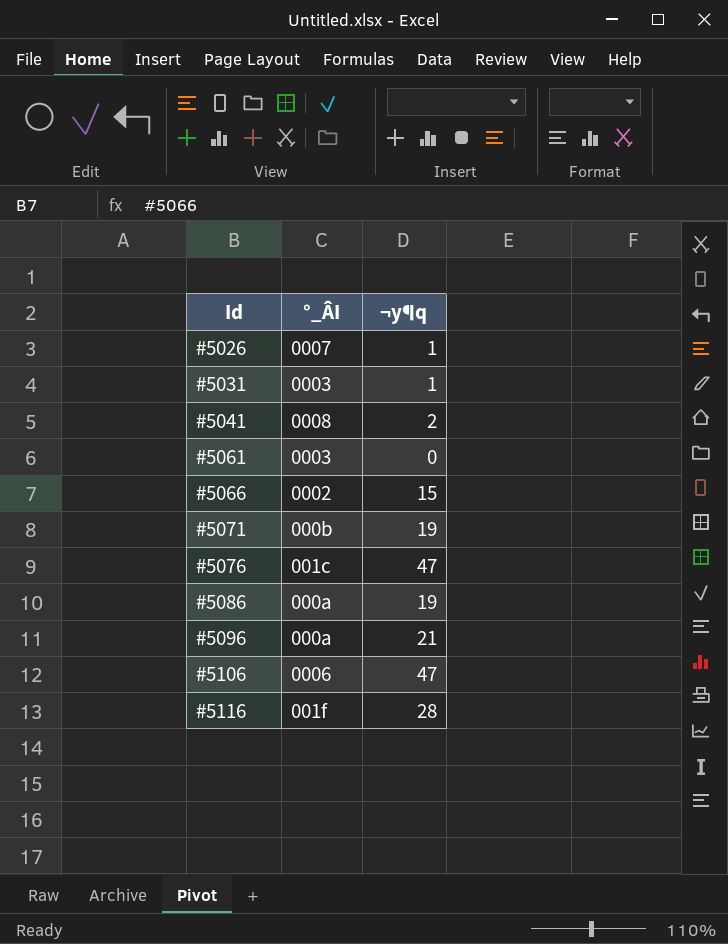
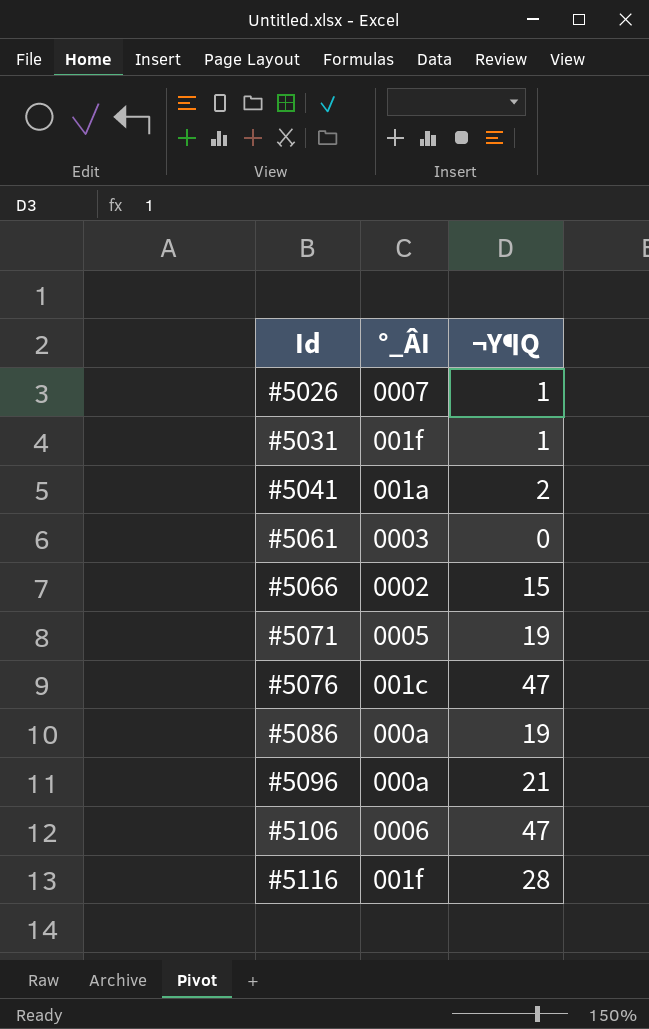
column name: ¬y¶q -> ¬Y¶Q
#5031 | °_ÂI: 0003 -> 001f
#5041 | °_ÂI: 0008 -> 001a
#5071 | °_ÂI: 000b -> 0005

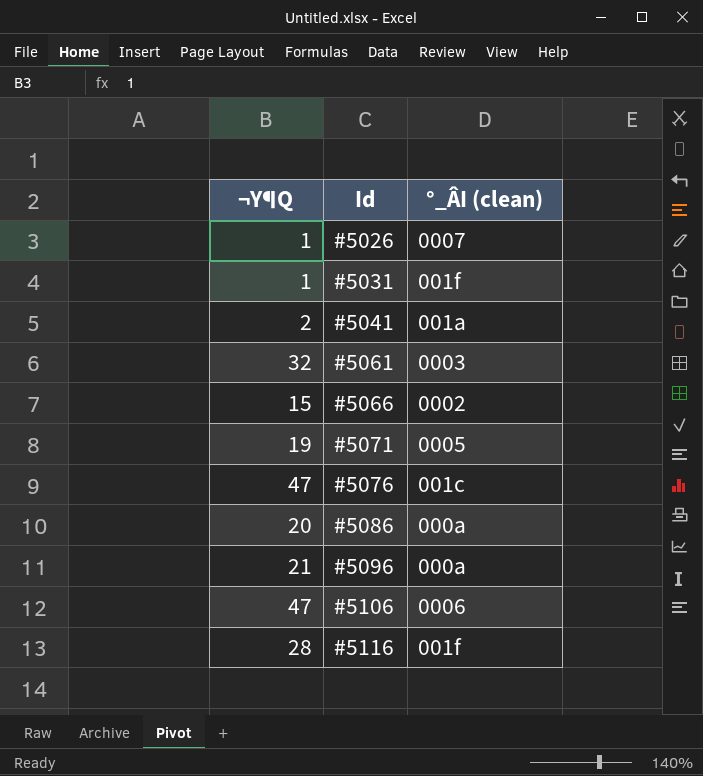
column ¬Y¶Q | position: 3 -> 1
column name: °_ÂI -> °_ÂI (clean)
#5061 | ¬Y¶Q: 0 -> 32
#5086 | ¬Y¶Q: 19 -> 20

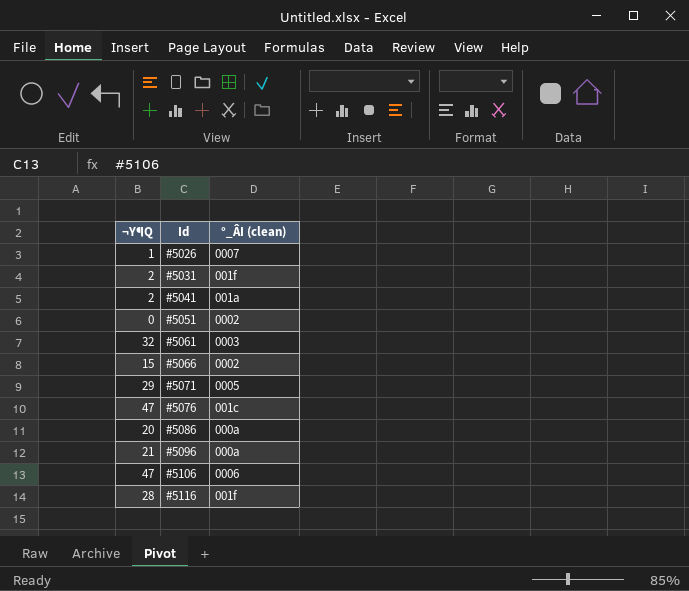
#5031 | ¬Y¶Q: 1 -> 2
row #5051: none -> 0 | 0002
#5071 | ¬Y¶Q: 19 -> 29

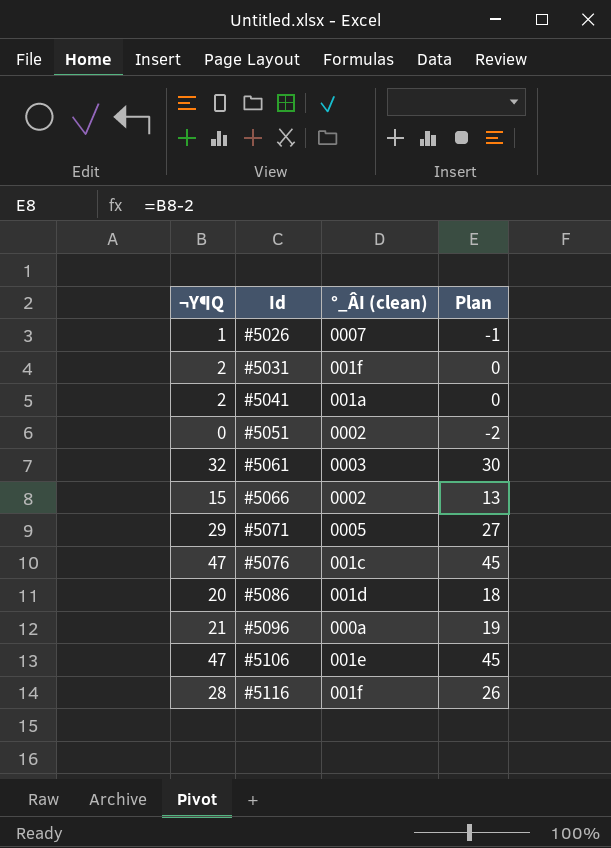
column Plan | formula: none -> [¬Y¶Q] - 2
#5086 | °_ÂI (clean): 000a -> 001d
#5106 | °_ÂI (clean): 0006 -> 001e

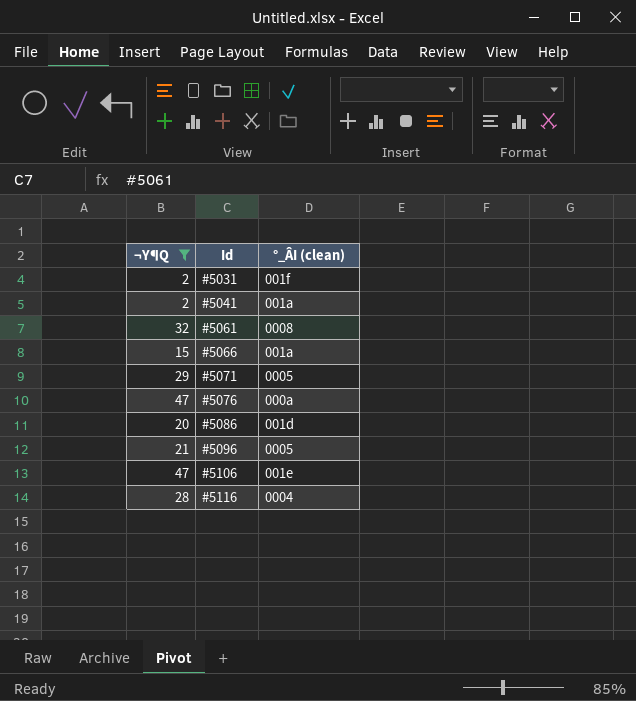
filter: none -> ¬Y¶Q >= 2
column Plan | formula: [¬Y¶Q] - 2 -> none
#5061 | °_ÂI (clean): 0003 -> 0008
#5066 | °_ÂI (clean): 0002 -> 001a
#5076 | °_ÂI (clean): 001c -> 000a
#5096 | °_ÂI (clean): 000a -> 0005
#5116 | °_ÂI (clean): 001f -> 0004

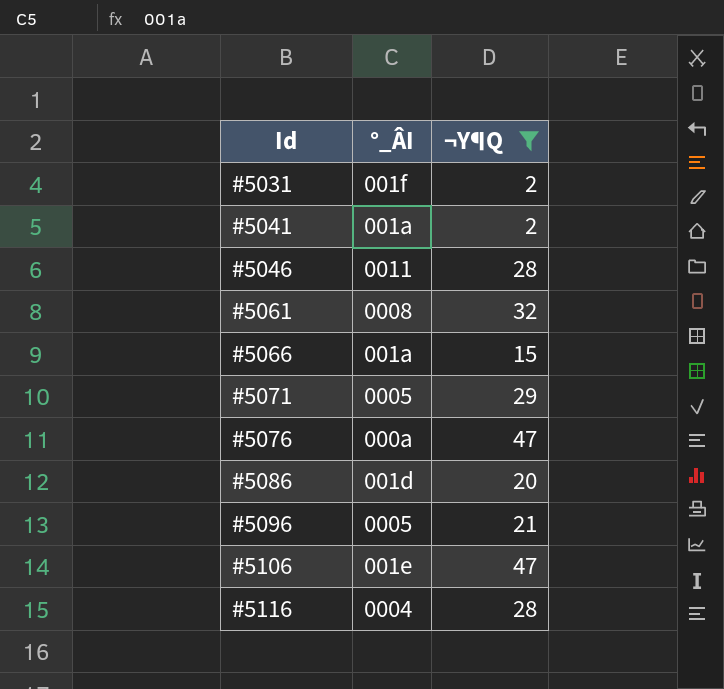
column name: °_ÂI (clean) -> °_ÂI
column ¬Y¶Q | position: 1 -> 3
row #5046: none -> 0011 | 28

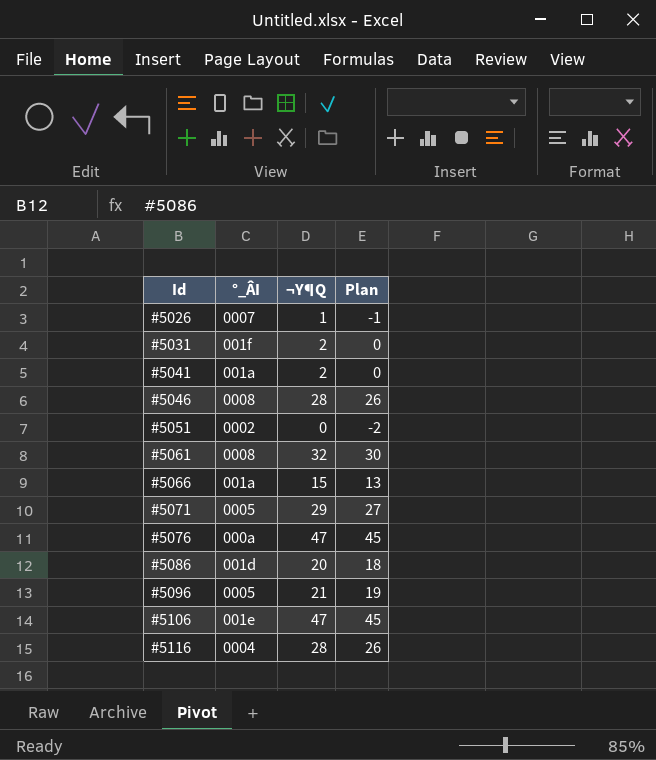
filter: ¬Y¶Q >= 2 -> none
column Plan | formula: none -> [¬Y¶Q] - 2
#5046 | °_ÂI: 0011 -> 0008

